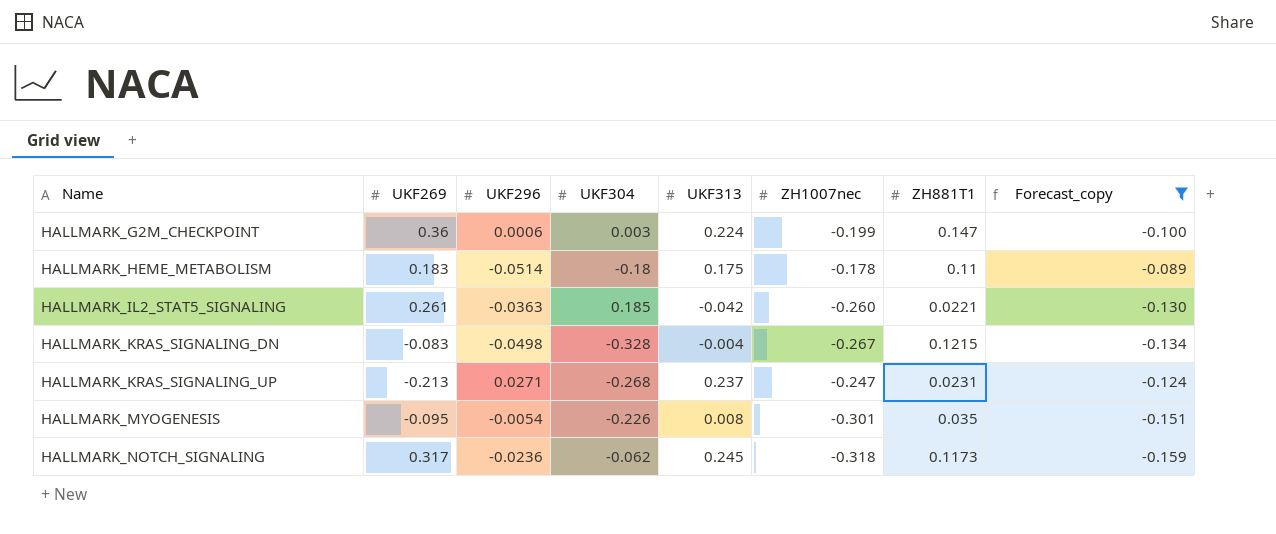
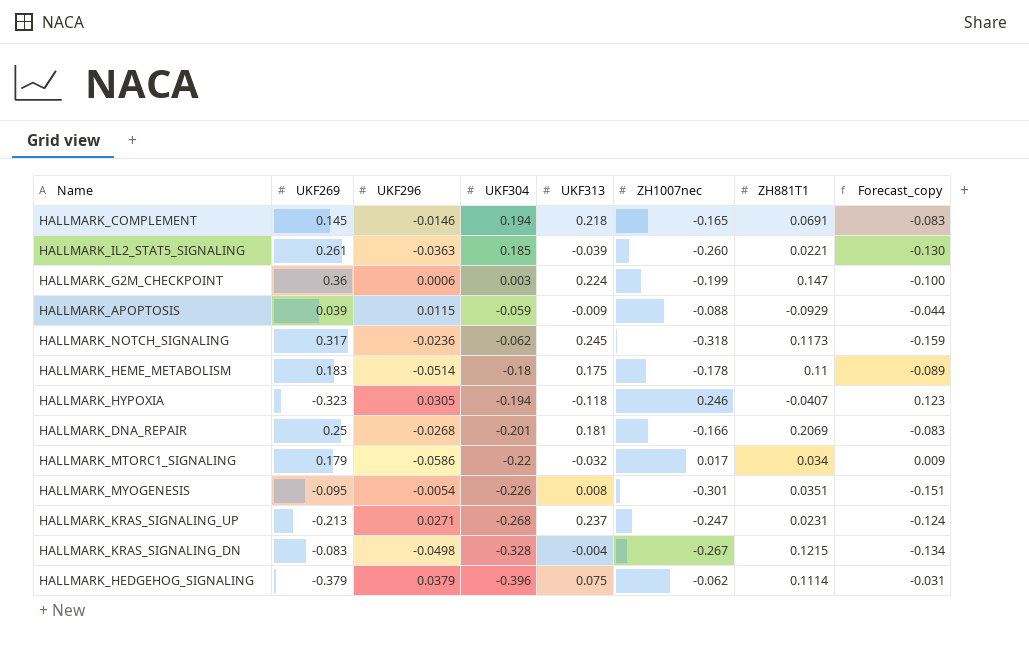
filter: Forecast_copy <= -0.089 -> none
row order: Name ascending -> UKF304 descending
HALLMARK_IL2_STAT5_SIGNALING | UKF313: -0.042 -> -0.039
HALLMARK_MYOGENESIS | ZH881T1: 0.035 -> 0.0351

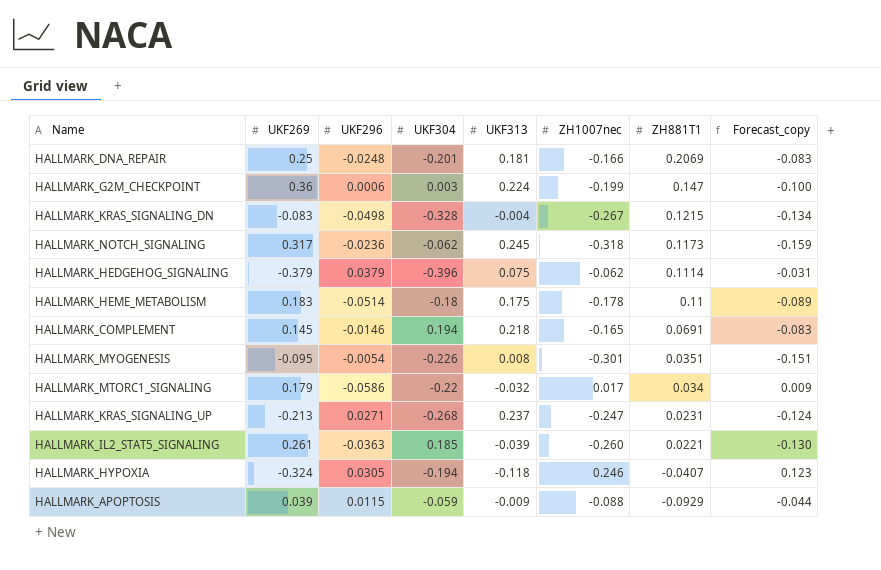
row order: UKF304 descending -> ZH881T1 descending
HALLMARK_DNA_REPAIR | UKF296: -0.0268 -> -0.0248
HALLMARK_HYPOXIA | UKF269: -0.323 -> -0.324

